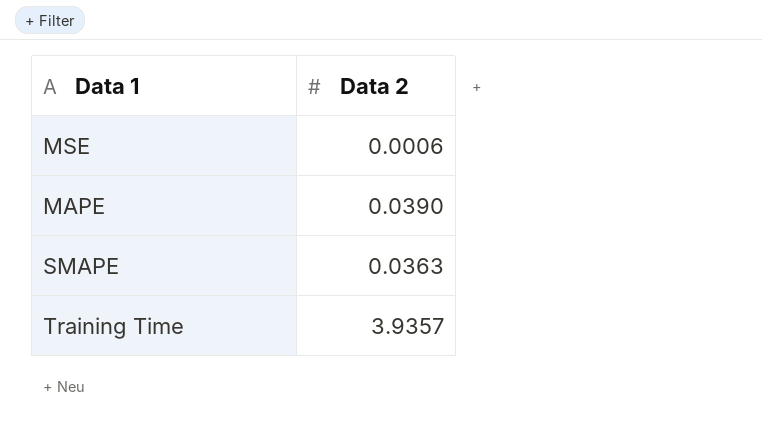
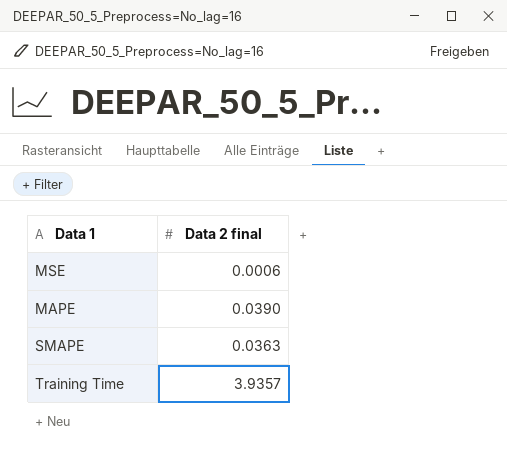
column name: Data 2 -> Data 2 final

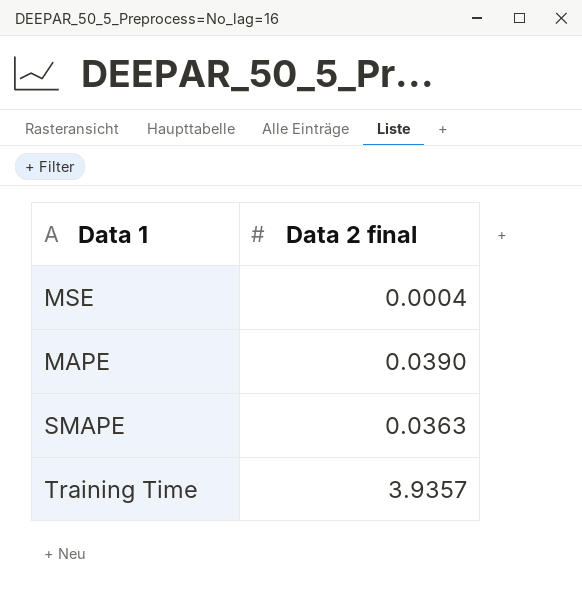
MSE | Data 2 final: 0.0006 -> 0.0004

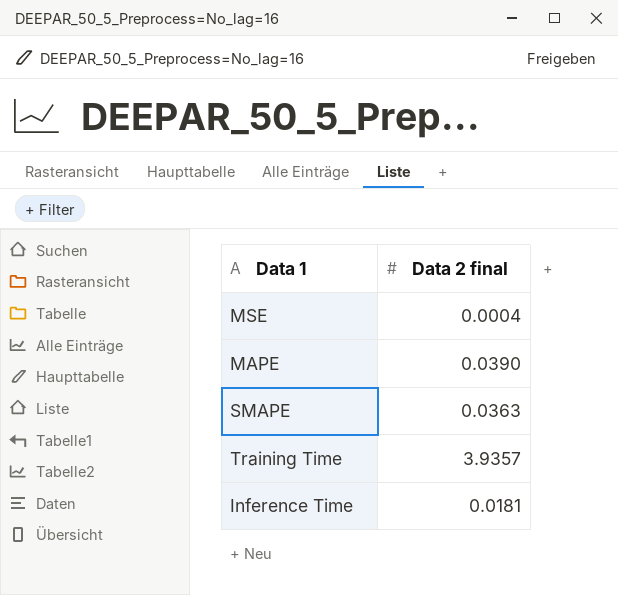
row Inference Time: none -> 0.0181

